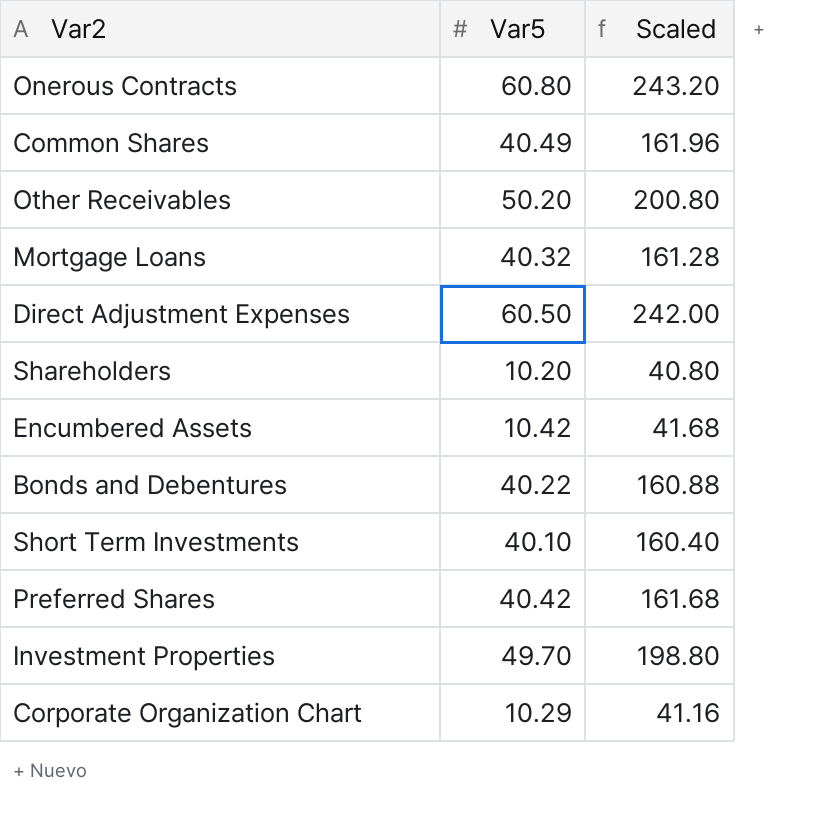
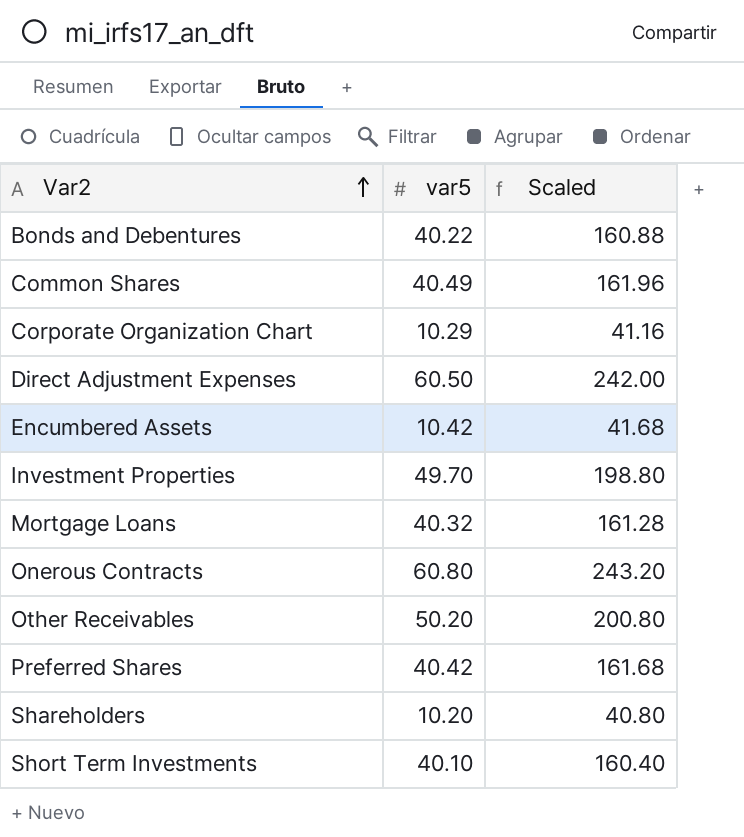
row order: none -> Var2 ascending
column name: Var5 -> var5

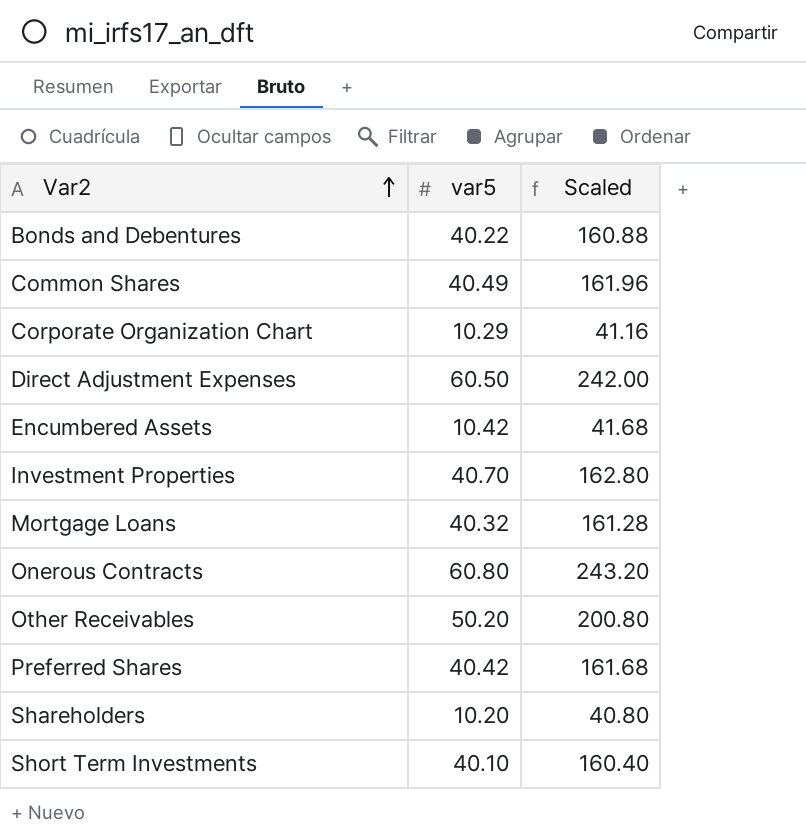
Investment Properties | var5: 49.70 -> 40.70
Investment Properties | Scaled: 198.80 -> 162.80

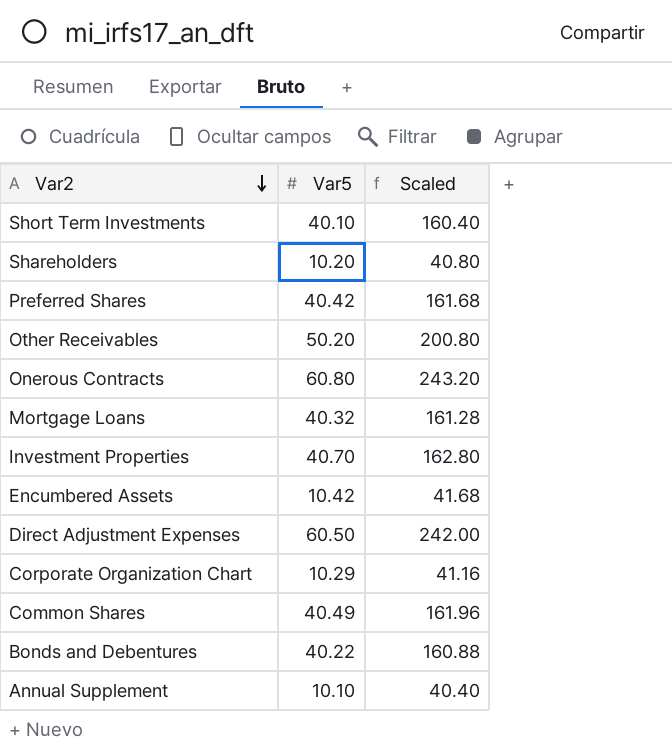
row order: Var2 ascending -> Var2 descending
column name: var5 -> Var5
row Annual Supplement: none -> 10.10 | 40.40

